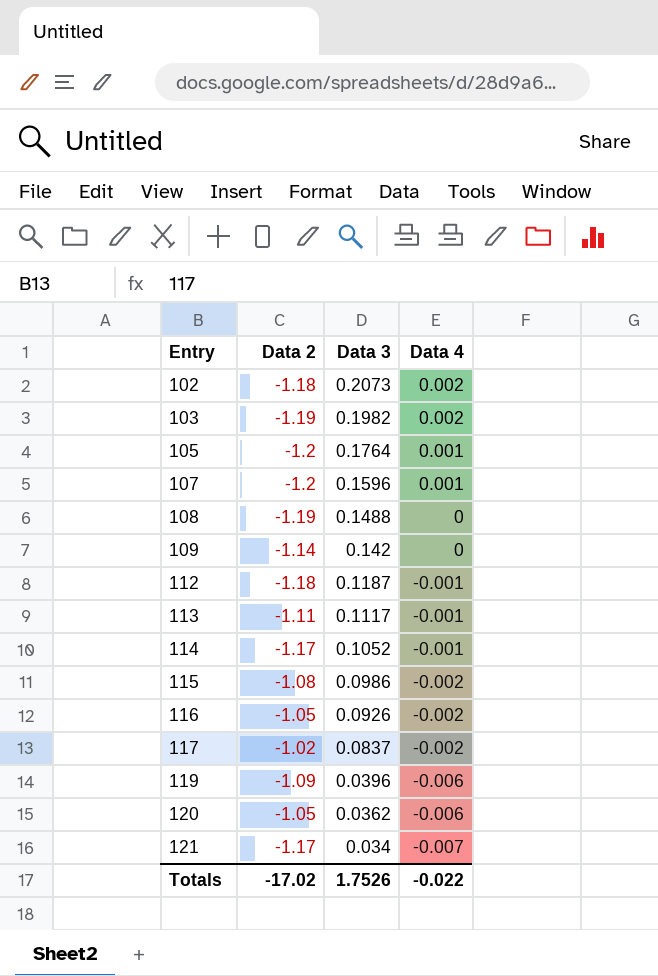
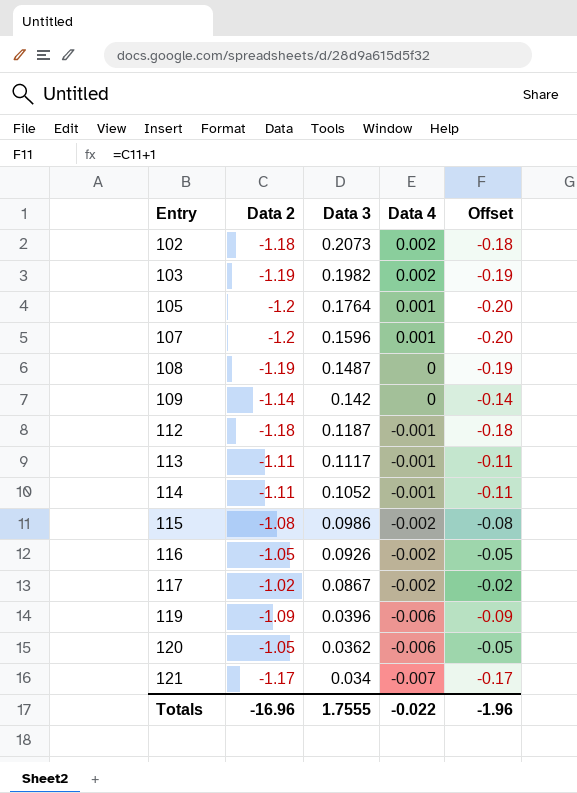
column Offset | formula: none -> [Data 2] + 1
108 | Data 3: 0.1488 -> 0.1487
114 | Data 2: -1.17 -> -1.11
117 | Data 3: 0.0837 -> 0.0867
Totals | Data 2: -17.02 -> -16.96
Totals | Data 3: 1.7526 -> 1.7555

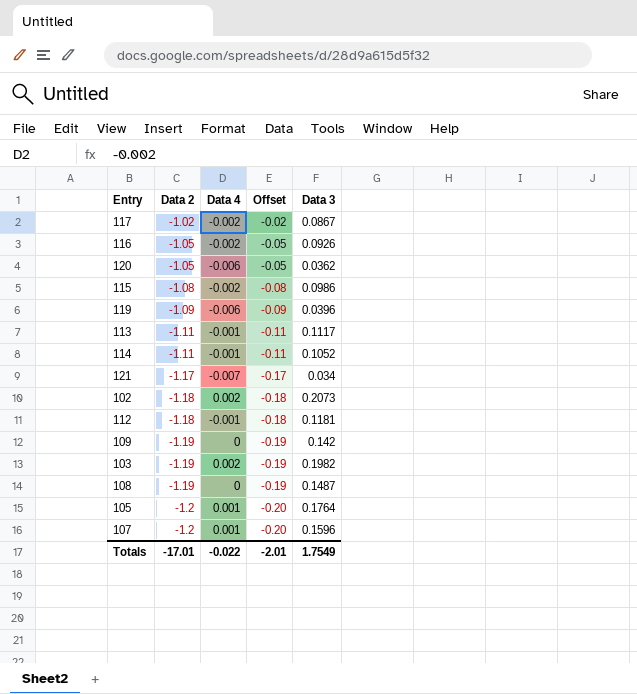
row order: Entry ascending -> Data 2 descending
column Data 3 | position: 3 -> 5
112 | Data 3: 0.1187 -> 0.1181
109 | Data 2: -1.14 -> -1.19
109 | Offset: -0.14 -> -0.19
Totals | Data 2: -16.96 -> -17.01
Totals | Offset: -1.96 -> -2.01
Totals | Data 3: 1.7555 -> 1.7549

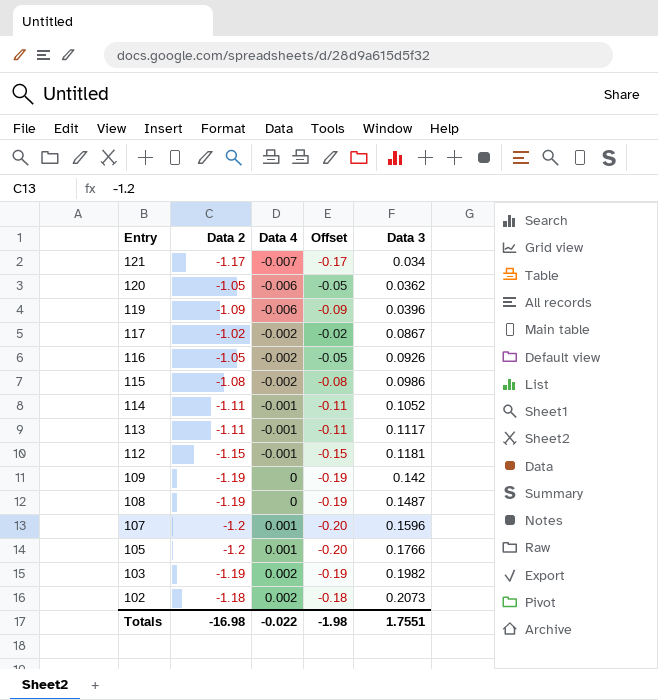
row order: Data 2 descending -> Entry descending
112 | Data 2: -1.18 -> -1.15
112 | Offset: -0.18 -> -0.15
105 | Data 3: 0.1764 -> 0.1766
Totals | Data 2: -17.01 -> -16.98
Totals | Offset: -2.01 -> -1.98
Totals | Data 3: 1.7549 -> 1.7551

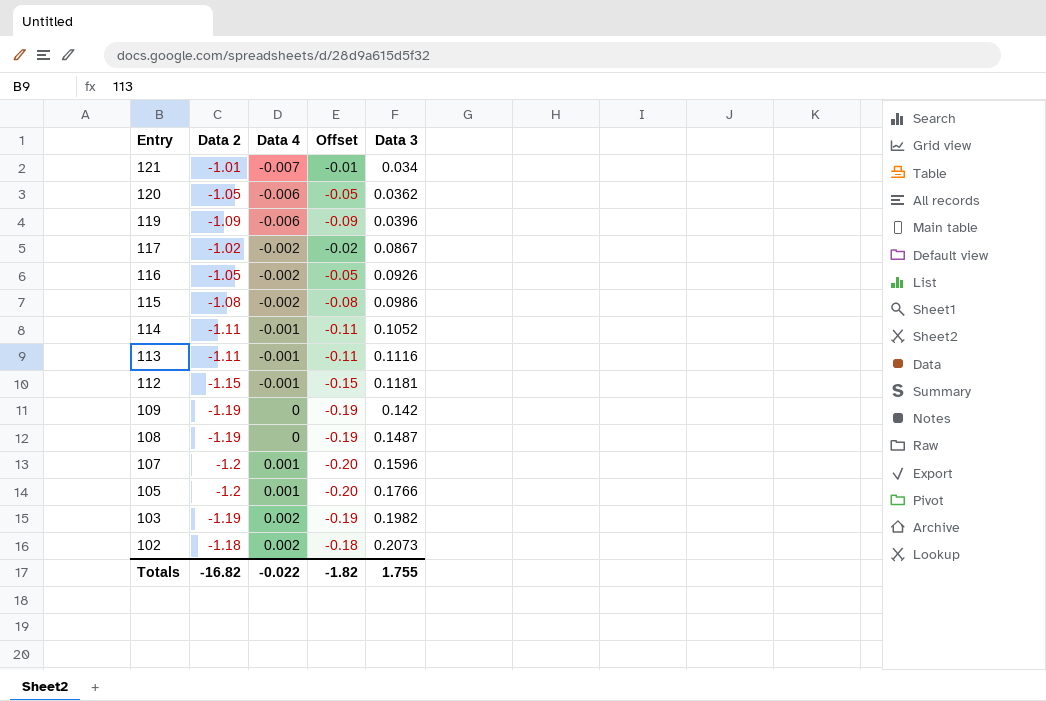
121 | Data 2: -1.17 -> -1.01
121 | Offset: -0.17 -> -0.01
113 | Data 3: 0.1117 -> 0.1116
Totals | Data 2: -16.98 -> -16.82
Totals | Offset: -1.98 -> -1.82
Totals | Data 3: 1.7551 -> 1.755

